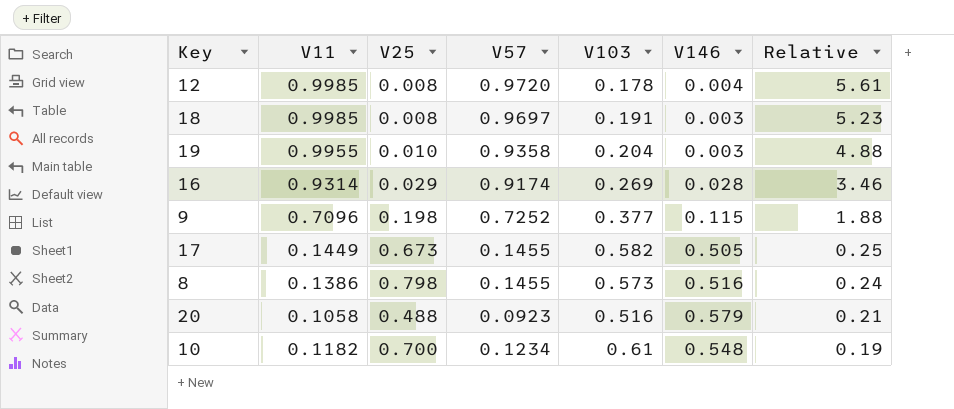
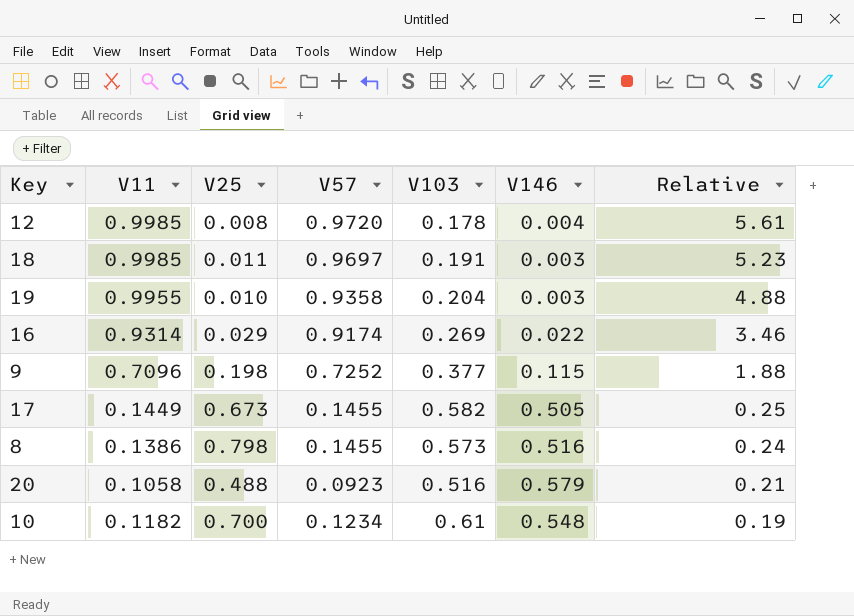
18 | V25: 0.008 -> 0.011
16 | V146: 0.028 -> 0.022

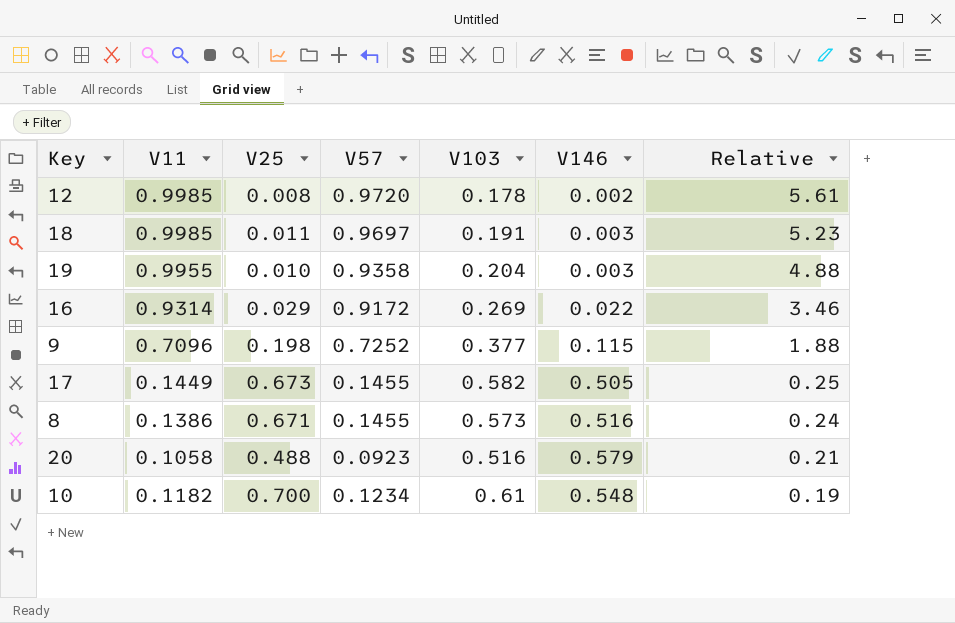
12 | V146: 0.004 -> 0.002
16 | V57: 0.9174 -> 0.9172
8 | V25: 0.798 -> 0.671

